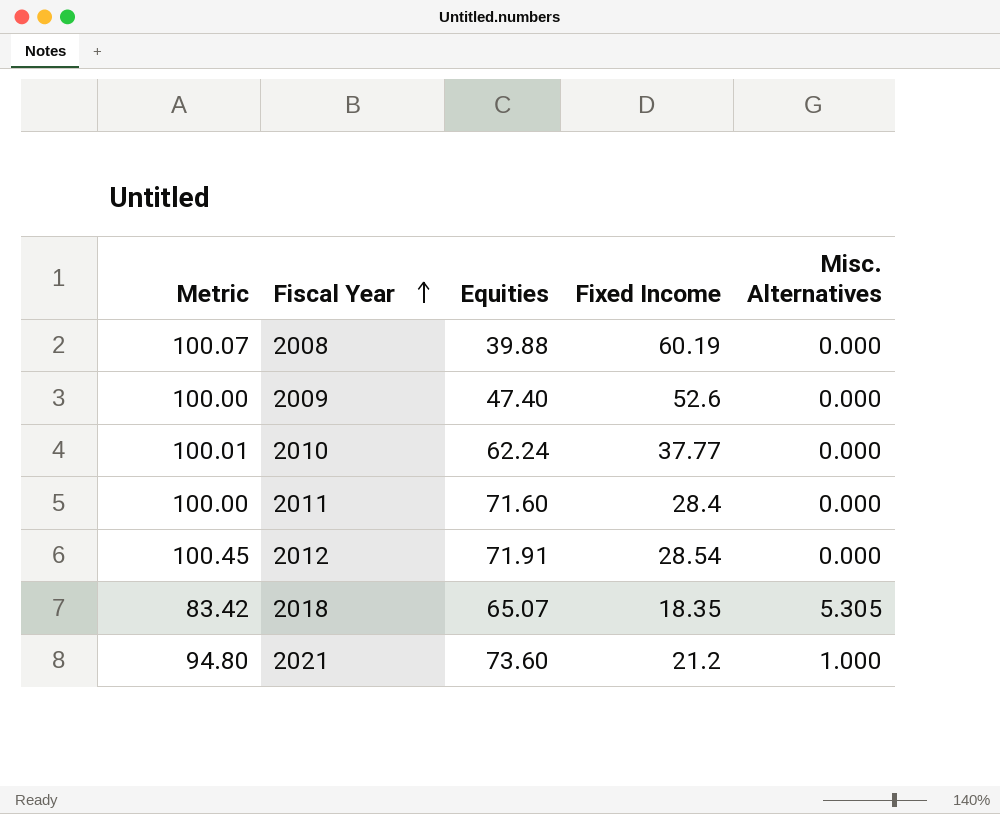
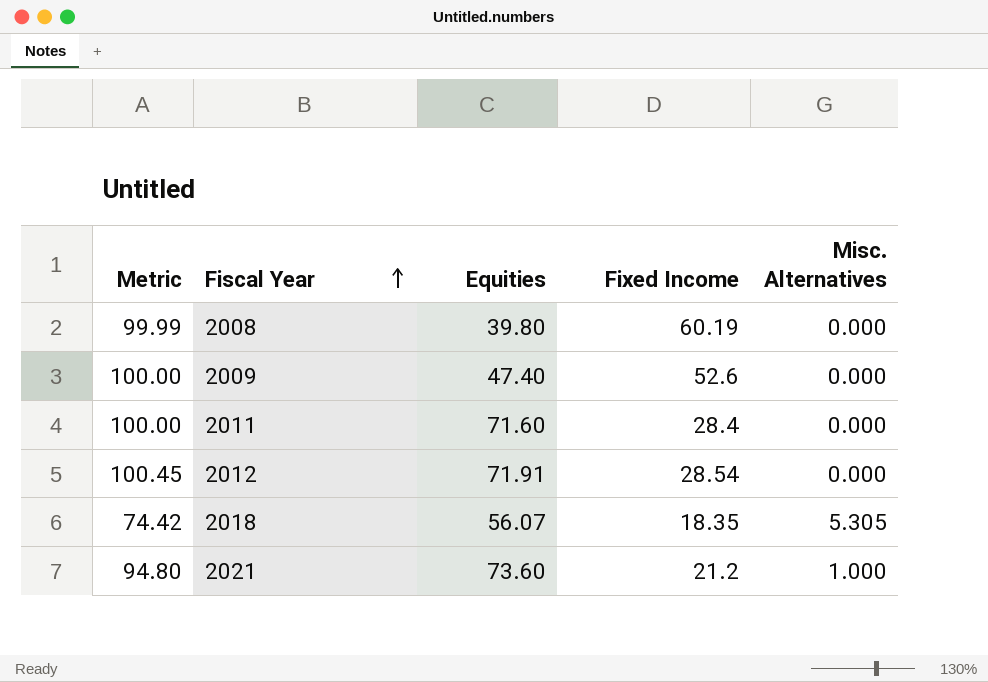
row 2010: 100.01 | 62.24 | 37.77 | 0.000 -> none
2008 | Metric: 100.07 -> 99.99
2008 | Equities: 39.88 -> 39.80
2018 | Metric: 83.42 -> 74.42
2018 | Equities: 65.07 -> 56.07

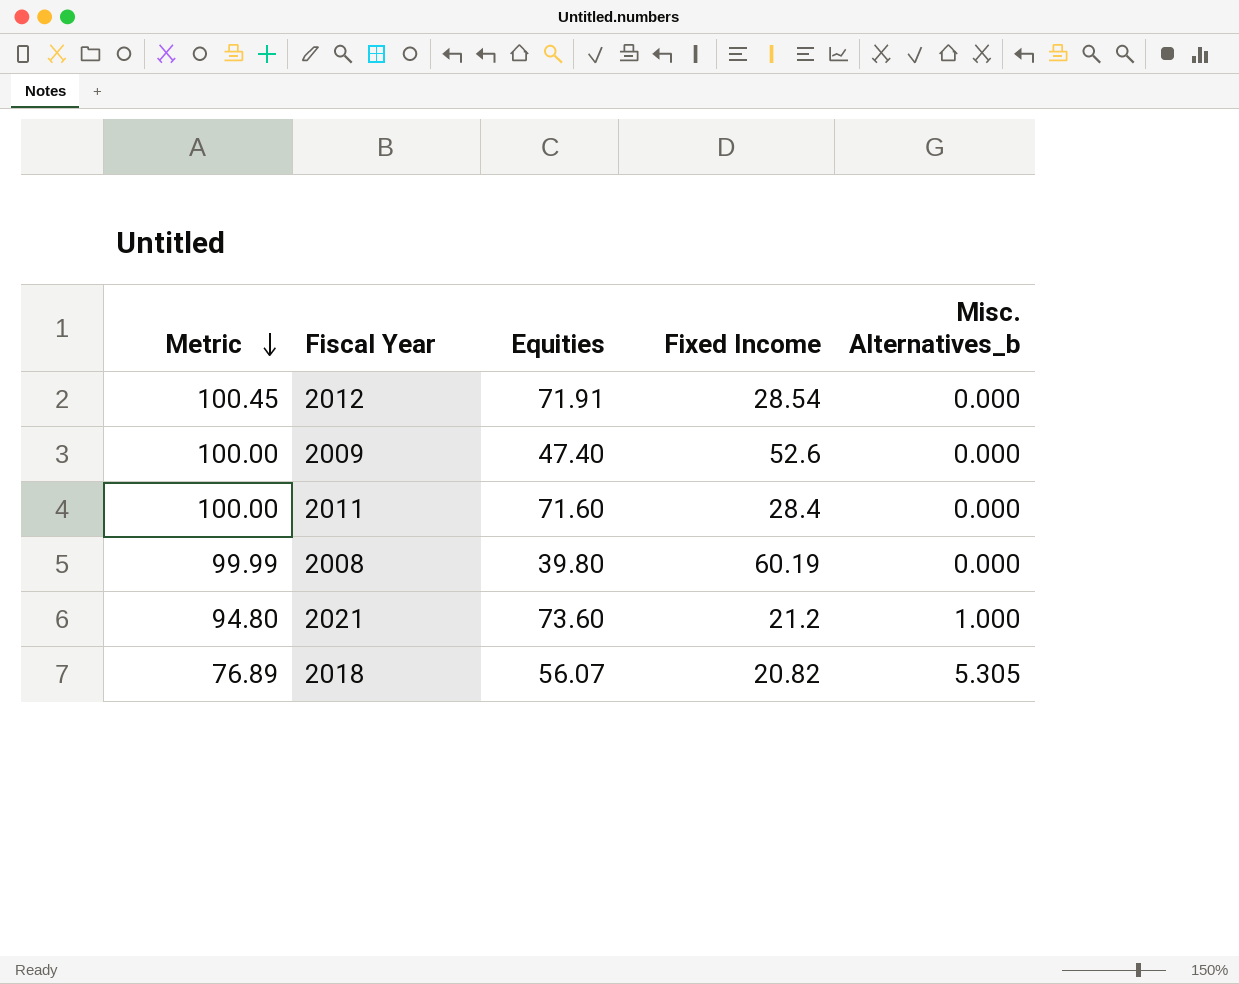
row order: Fiscal Year ascending -> Metric descending
column name: Misc. Alternatives -> Misc. Alternatives_b
2018 | Metric: 74.42 -> 76.89
2018 | Fixed Income: 18.35 -> 20.82

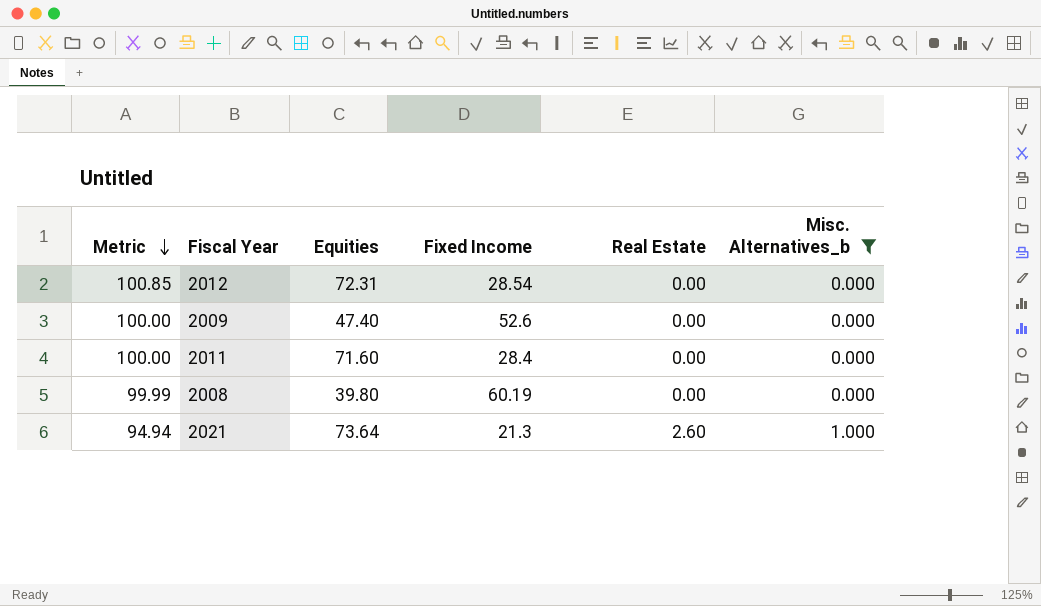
filter: none -> Misc. Alternatives_b != 5.305
column Real Estate | position: none -> 5
2012 | Metric: 100.45 -> 100.85
2012 | Equities: 71.91 -> 72.31
2021 | Metric: 94.80 -> 94.94
2021 | Equities: 73.60 -> 73.64
2021 | Fixed Income: 21.2 -> 21.3

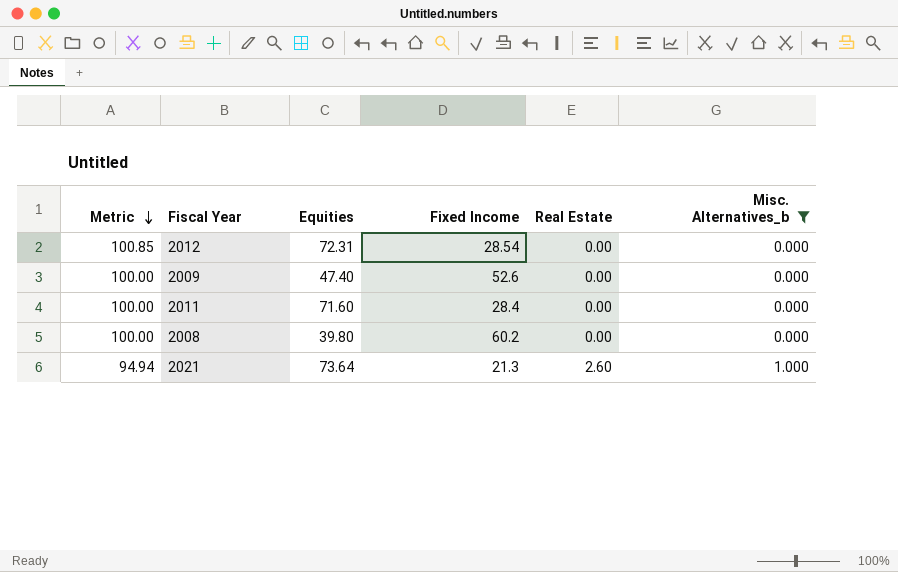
2008 | Metric: 99.99 -> 100.00
2008 | Fixed Income: 60.19 -> 60.2

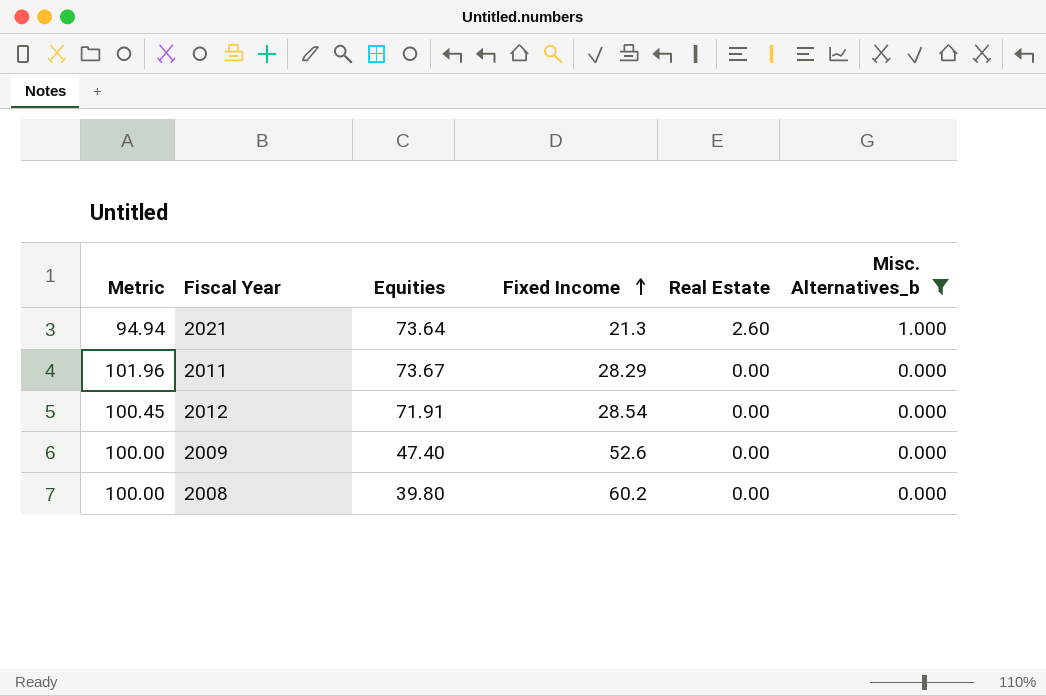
row order: Metric descending -> Fixed Income ascending
2011 | Metric: 100.00 -> 101.96
2011 | Equities: 71.60 -> 73.67
2011 | Fixed Income: 28.4 -> 28.29
2012 | Metric: 100.85 -> 100.45
2012 | Equities: 72.31 -> 71.91

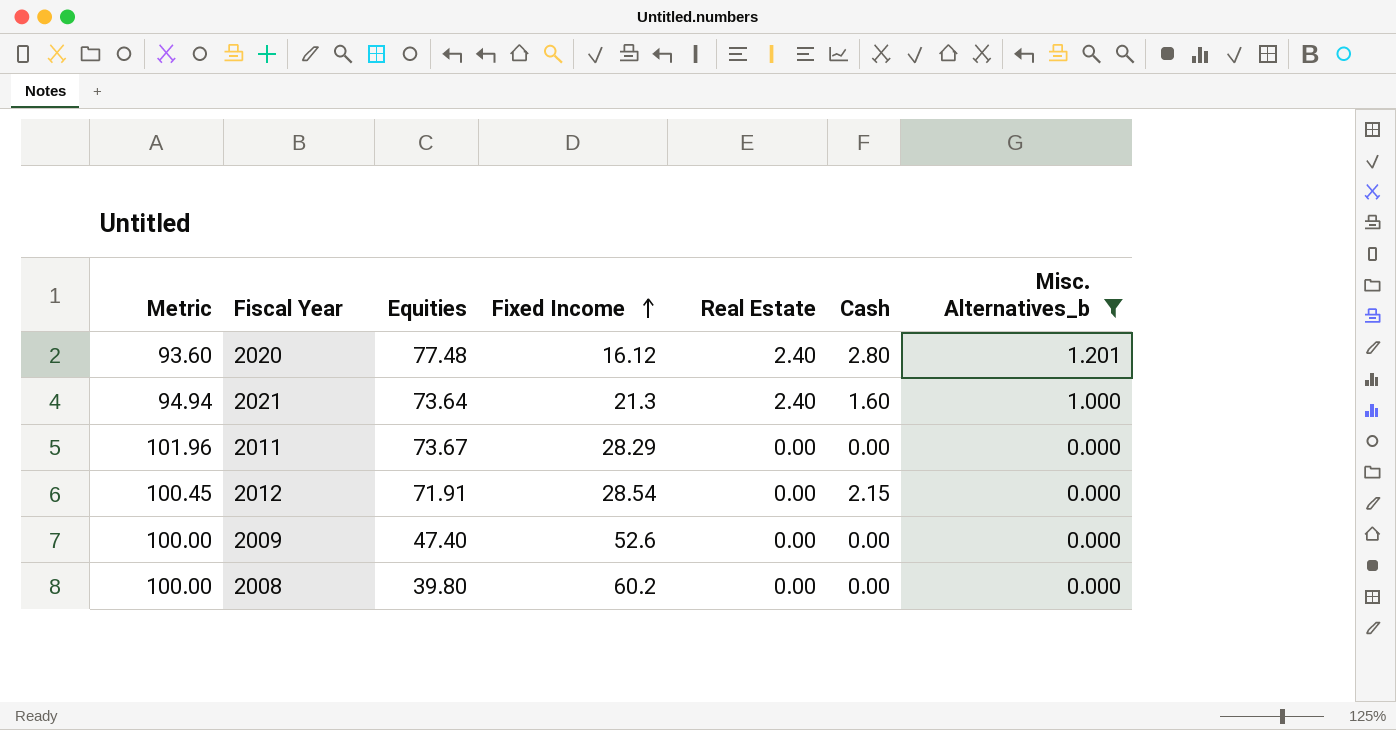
column Cash | position: none -> 6
row 2020: none -> 93.60 | 77.48 | 16.12 | 2.40 | 2.80 | 1.201
2021 | Real Estate: 2.60 -> 2.40

